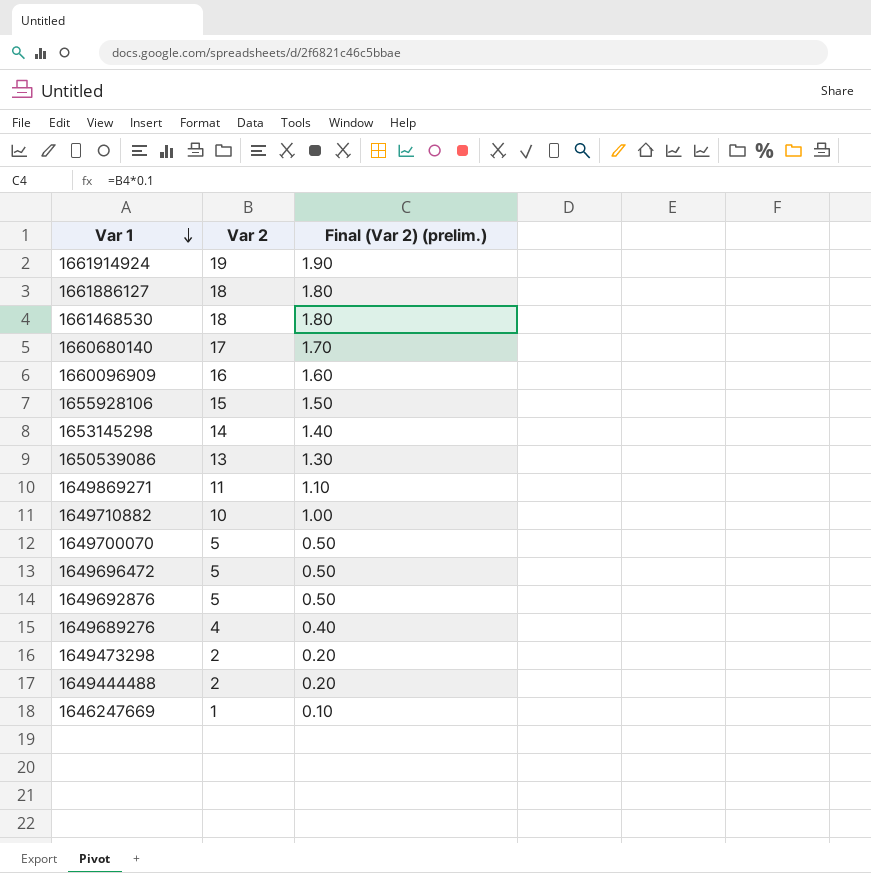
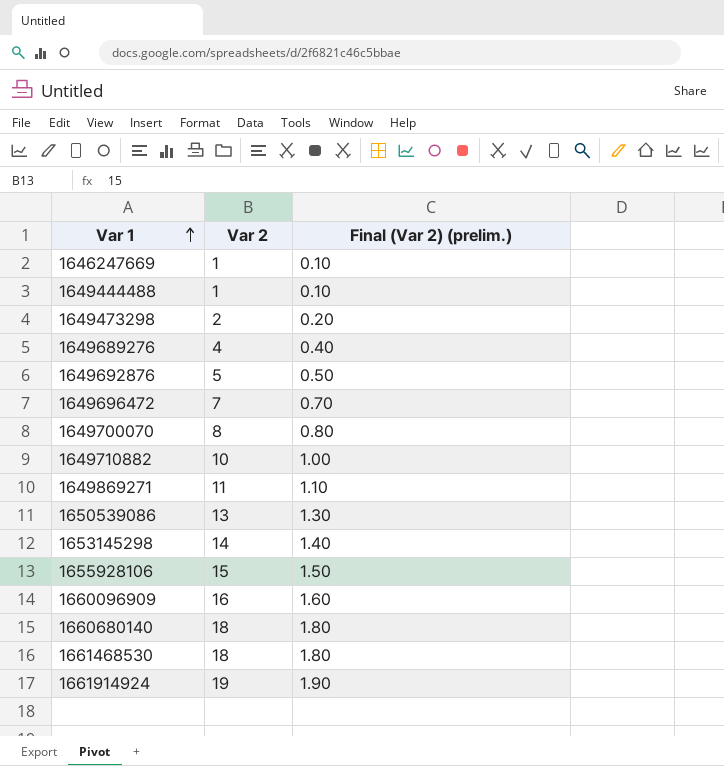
row order: Var 1 descending -> Var 1 ascending
row 1661886127: 18 | 1.80 -> none
1649444488 | Var 2: 2 -> 1
1649444488 | Final (Var 2) (prelim.): 0.20 -> 0.10
1649696472 | Var 2: 5 -> 7
1649696472 | Final (Var 2) (prelim.): 0.50 -> 0.70
1649700070 | Var 2: 5 -> 8
1649700070 | Final (Var 2) (prelim.): 0.50 -> 0.80
1660680140 | Var 2: 17 -> 18
1660680140 | Final (Var 2) (prelim.): 1.70 -> 1.80

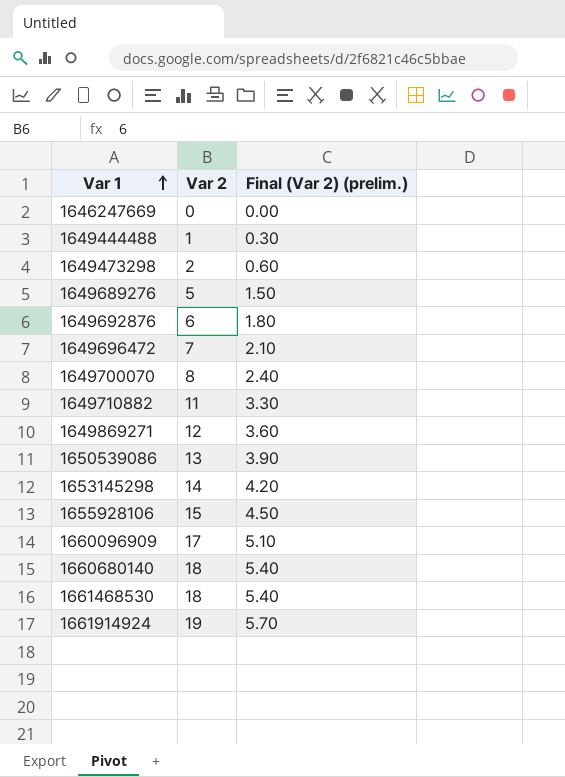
column Final (Var 2) (prelim.) | formula: [Var 2] * 0.1 -> [Var 2] * 0.3
1646247669 | Var 2: 1 -> 0
1649689276 | Var 2: 4 -> 5
1649692876 | Var 2: 5 -> 6
1649710882 | Var 2: 10 -> 11
1649869271 | Var 2: 11 -> 12
1660096909 | Var 2: 16 -> 17

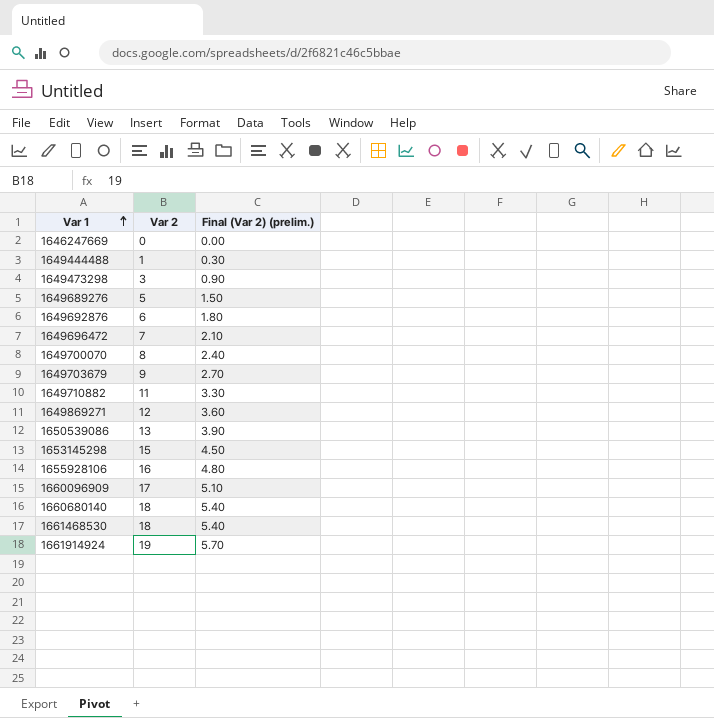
1649473298 | Var 2: 2 -> 3
1649473298 | Final (Var 2) (prelim.): 0.60 -> 0.90
row 1649703679: none -> 9 | 2.70
1653145298 | Var 2: 14 -> 15
1653145298 | Final (Var 2) (prelim.): 4.20 -> 4.50
1655928106 | Var 2: 15 -> 16
1655928106 | Final (Var 2) (prelim.): 4.50 -> 4.80

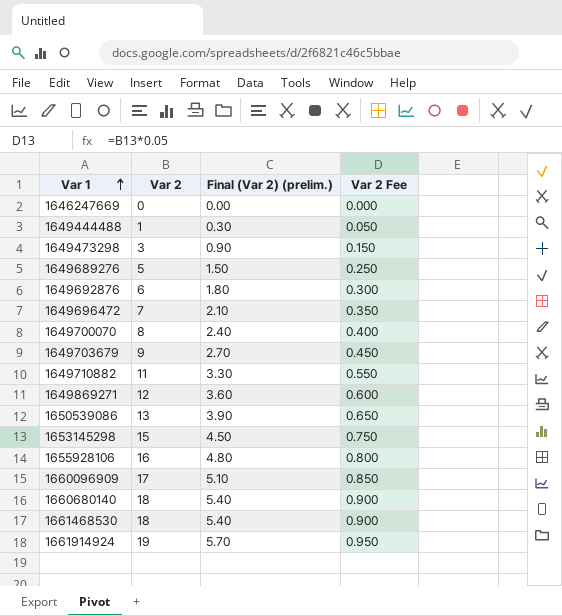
column Var 2 Fee | formula: none -> [Var 2] * 0.05

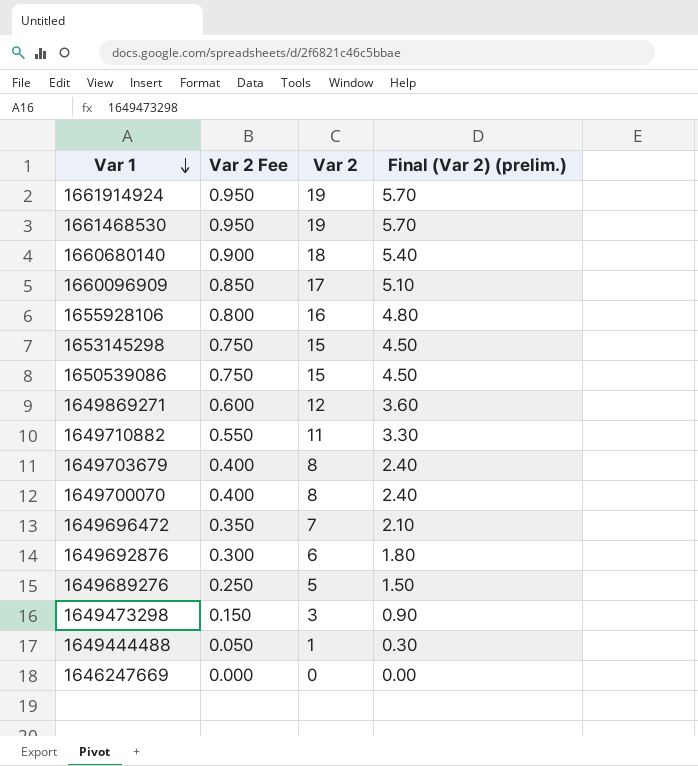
row order: Var 1 ascending -> Var 1 descending
column Var 2 Fee | position: 4 -> 2
1661468530 | Var 2 Fee: 0.900 -> 0.950
1661468530 | Var 2: 18 -> 19
1661468530 | Final (Var 2) (prelim.): 5.40 -> 5.70
1650539086 | Var 2 Fee: 0.650 -> 0.750
1650539086 | Var 2: 13 -> 15
1650539086 | Final (Var 2) (prelim.): 3.90 -> 4.50
1649703679 | Var 2 Fee: 0.450 -> 0.400
1649703679 | Var 2: 9 -> 8
1649703679 | Final (Var 2) (prelim.): 2.70 -> 2.40

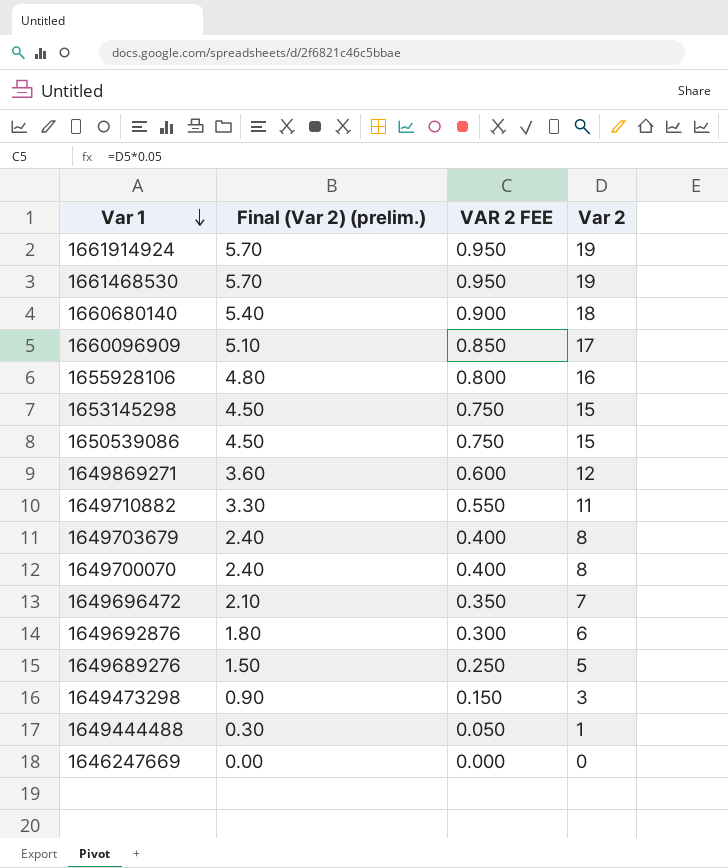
column Final (Var 2) (prelim.) | position: 4 -> 2
column name: Var 2 Fee -> VAR 2 FEE

